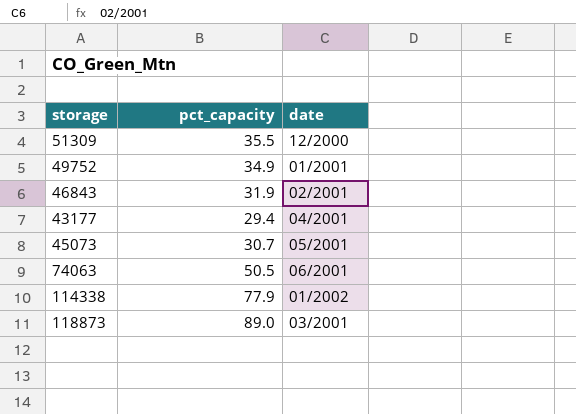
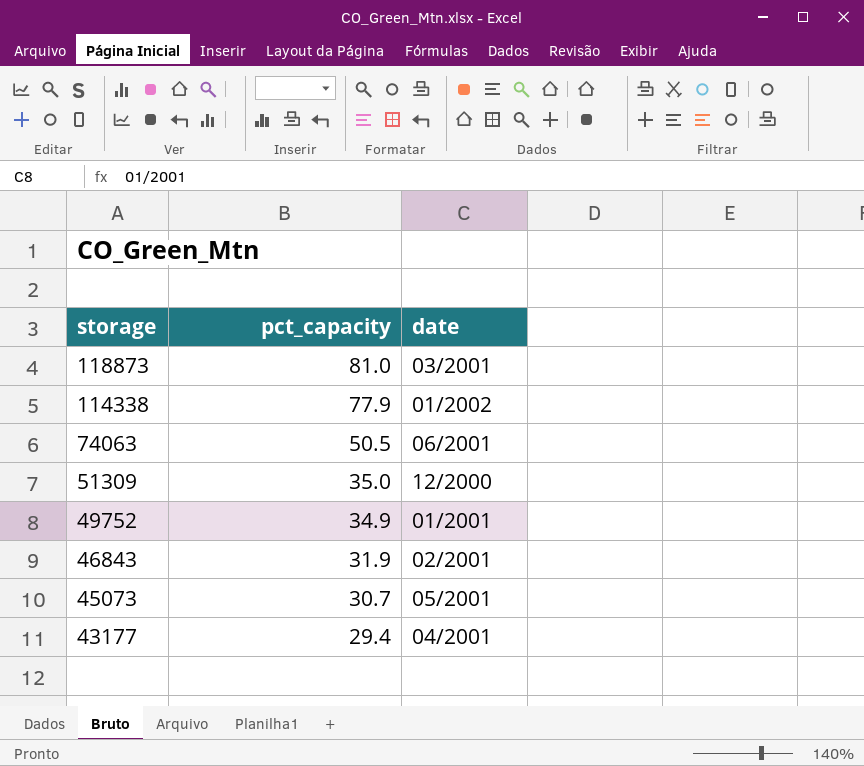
row order: none -> storage descending
118873 | pct_capacity: 89.0 -> 81.0
51309 | pct_capacity: 35.5 -> 35.0

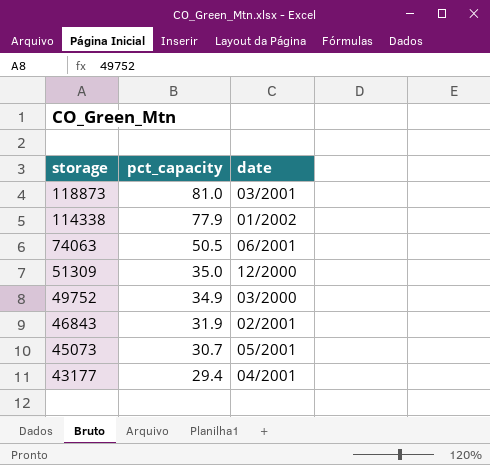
49752 | date: 01/2001 -> 03/2000

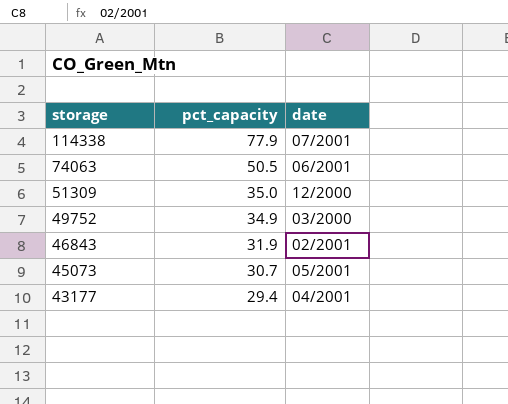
row 118873: 81.0 | 03/2001 -> none
114338 | date: 01/2002 -> 07/2001

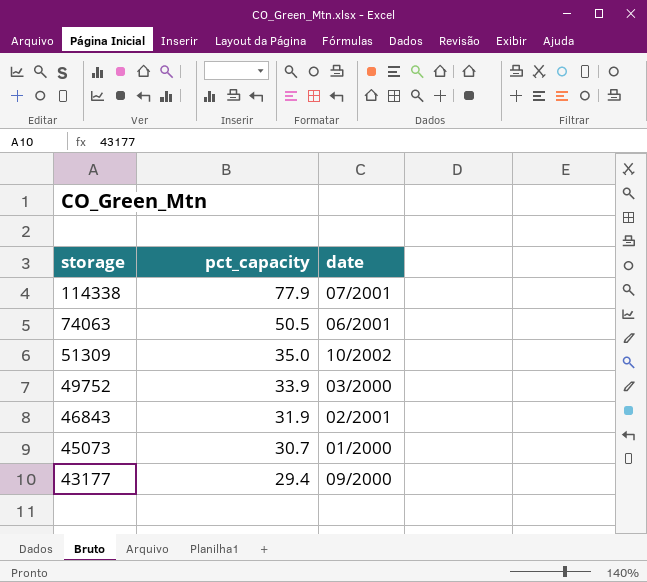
51309 | date: 12/2000 -> 10/2002
49752 | pct_capacity: 34.9 -> 33.9
45073 | date: 05/2001 -> 01/2000
43177 | date: 04/2001 -> 09/2000

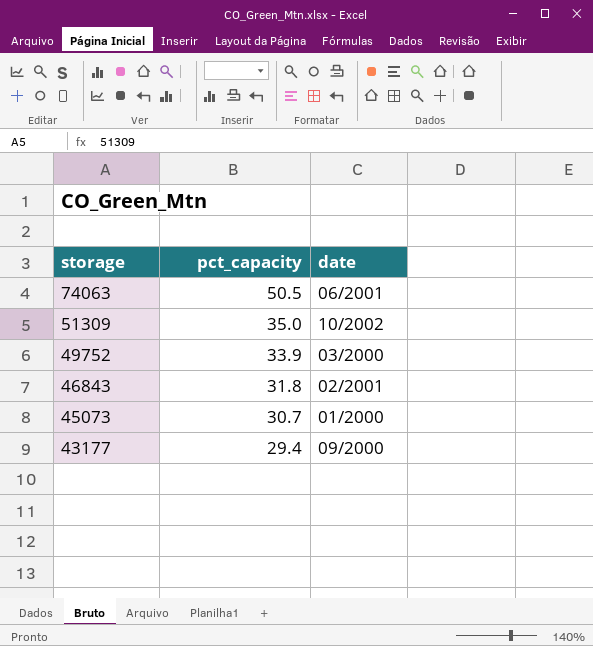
row 114338: 77.9 | 07/2001 -> none
46843 | pct_capacity: 31.9 -> 31.8

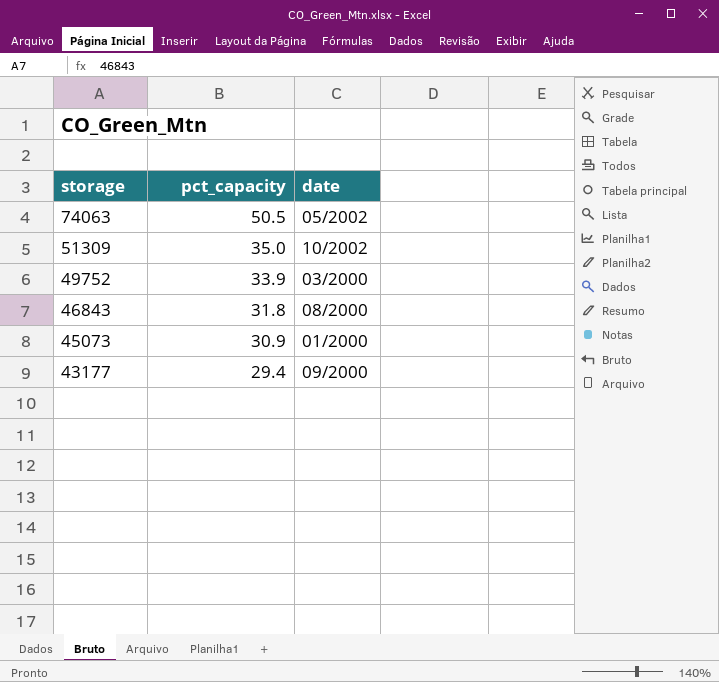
74063 | date: 06/2001 -> 05/2002
46843 | date: 02/2001 -> 08/2000
45073 | pct_capacity: 30.7 -> 30.9

